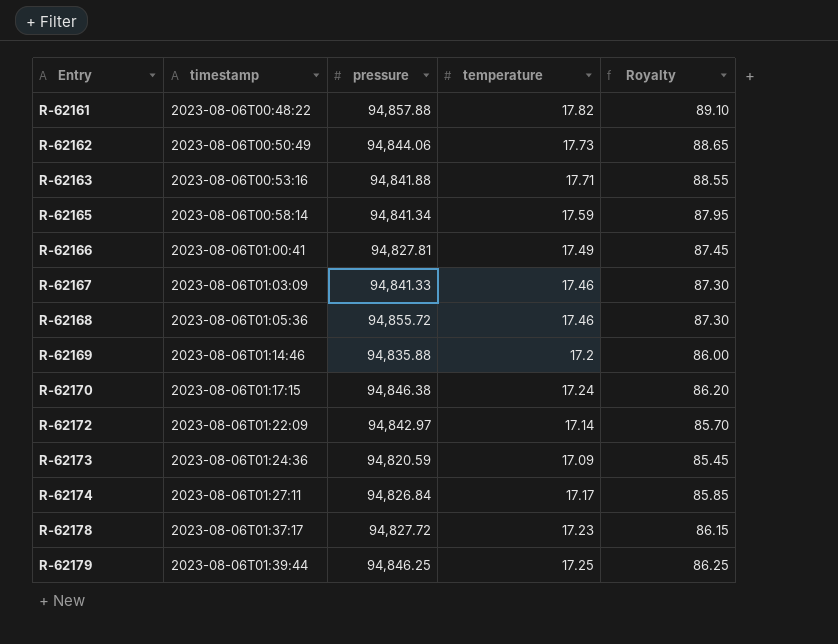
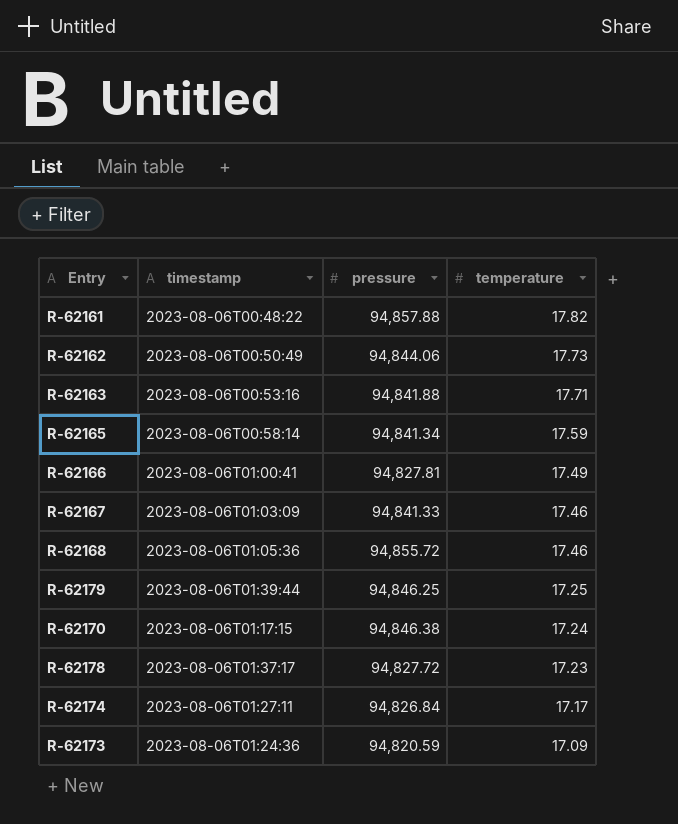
row order: Entry ascending -> temperature descending
column Royalty | formula: [temperature] * 5 -> none
row R-62169: 2023-08-06T01:14:46 | 94,835.88 | 17.2 | 86.00 -> none
row R-62172: 2023-08-06T01:22:09 | 94,842.97 | 17.14 | 85.70 -> none

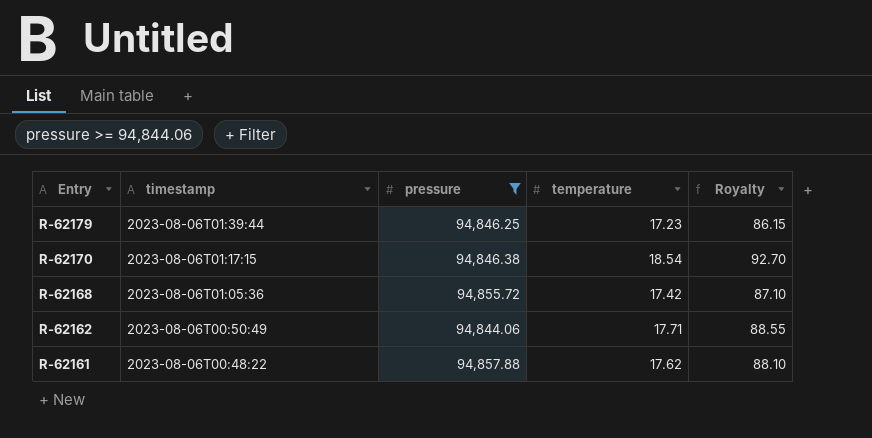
filter: none -> pressure >= 94,844.06
row order: temperature descending -> Entry descending
column Royalty | formula: none -> [temperature] * 5
R-62179 | temperature: 17.25 -> 17.23
R-62170 | temperature: 17.24 -> 18.54
R-62168 | temperature: 17.46 -> 17.42
R-62162 | temperature: 17.73 -> 17.71
R-62161 | temperature: 17.82 -> 17.62

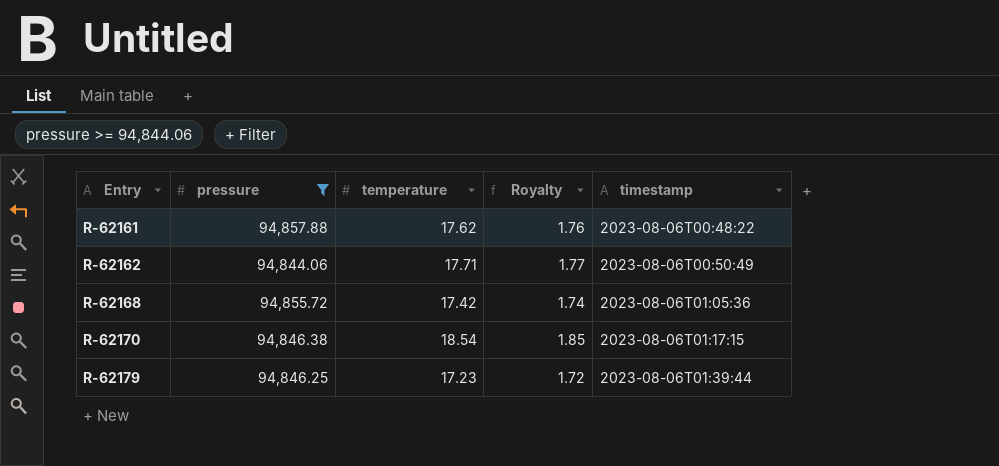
row order: Entry descending -> Entry ascending
column Royalty | formula: [temperature] * 5 -> [temperature] * 0.1
column timestamp | position: 2 -> 5

